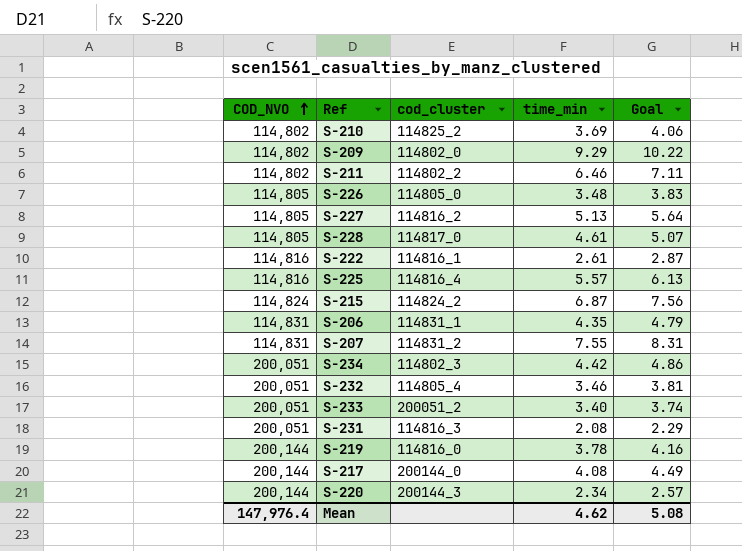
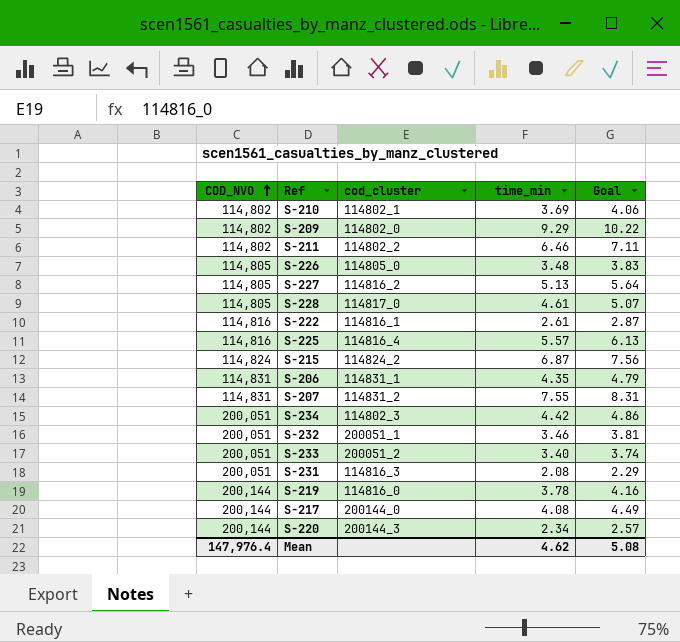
S-210 | cod_cluster: 114825_2 -> 114802_1
S-232 | cod_cluster: 114805_4 -> 200051_1

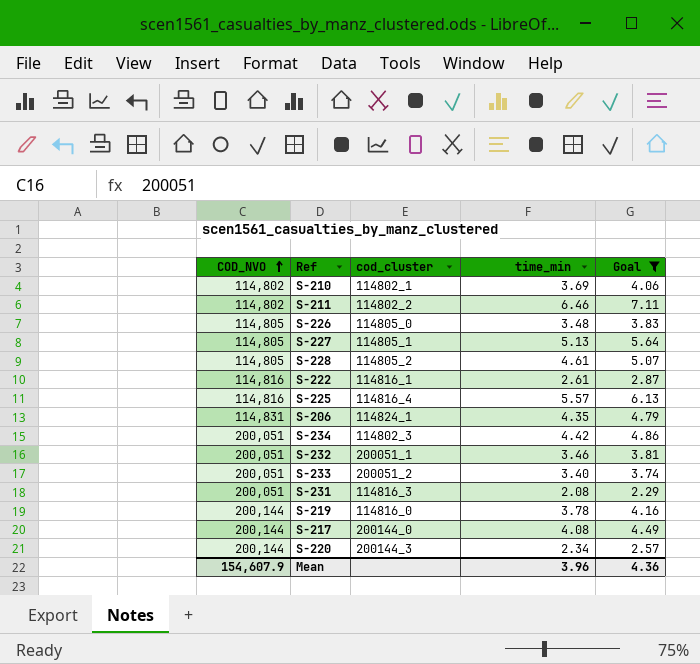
filter: none -> Goal <= 7.11
S-227 | cod_cluster: 114816_2 -> 114805_1
S-228 | cod_cluster: 114817_0 -> 114805_2
S-206 | cod_cluster: 114831_1 -> 114824_1
Mean | COD_NVO: 147,976.4 -> 154,607.9
Mean | time_min: 4.62 -> 3.96
Mean | Goal: 5.08 -> 4.36

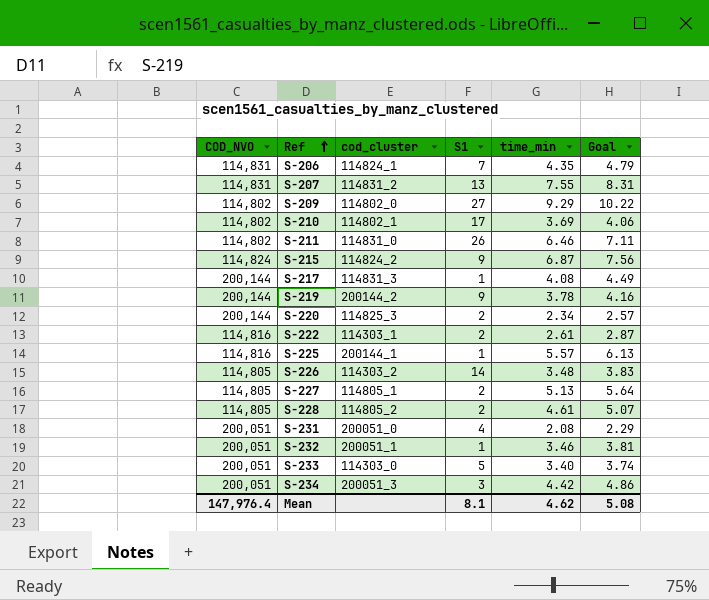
filter: Goal <= 7.11 -> none
row order: COD_NVO ascending -> Ref ascending
column S1 | position: none -> 4
S-211 | cod_cluster: 114802_2 -> 114831_0
S-217 | cod_cluster: 200144_0 -> 114831_3
S-219 | cod_cluster: 114816_0 -> 200144_2
S-220 | cod_cluster: 200144_3 -> 114825_3
S-222 | cod_cluster: 114816_1 -> 114303_1
S-225 | cod_cluster: 114816_4 -> 200144_1
S-226 | cod_cluster: 114805_0 -> 114303_2
S-231 | cod_cluster: 114816_3 -> 200051_0
S-233 | cod_cluster: 200051_2 -> 114303_0
S-234 | cod_cluster: 114802_3 -> 200051_3
Mean | COD_NVO: 154,607.9 -> 147,976.4
Mean | time_min: 3.96 -> 4.62
Mean | Goal: 4.36 -> 5.08

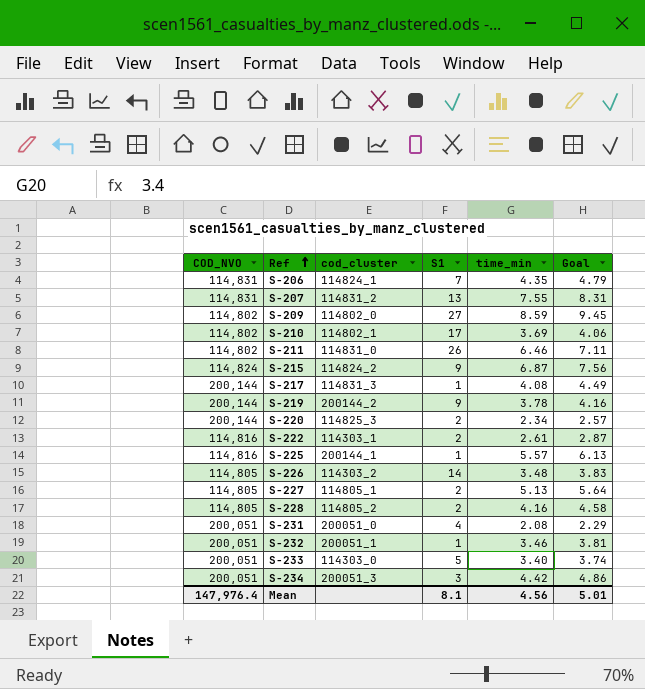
S-209 | time_min: 9.29 -> 8.59
S-209 | Goal: 10.22 -> 9.45
S-228 | time_min: 4.61 -> 4.16
S-228 | Goal: 5.07 -> 4.58
Mean | time_min: 4.62 -> 4.56
Mean | Goal: 5.08 -> 5.01

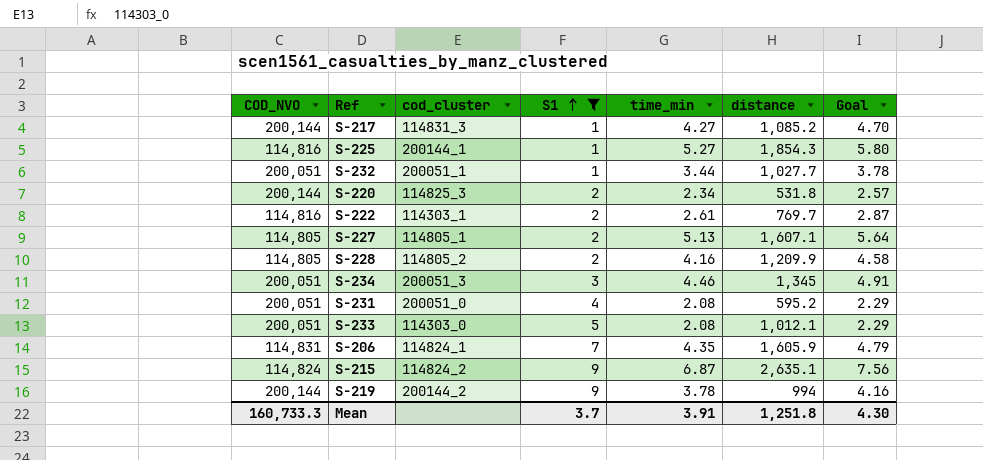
filter: none -> S1 <= 9
row order: Ref ascending -> S1 ascending
column distance | position: none -> 6
S-217 | time_min: 4.08 -> 4.27
S-217 | Goal: 4.49 -> 4.70
S-225 | time_min: 5.57 -> 5.27
S-225 | Goal: 6.13 -> 5.80
S-232 | time_min: 3.46 -> 3.44
S-232 | Goal: 3.81 -> 3.78
S-234 | time_min: 4.42 -> 4.46
S-234 | Goal: 4.86 -> 4.91
S-233 | time_min: 3.40 -> 2.08
S-233 | Goal: 3.74 -> 2.29
Mean | COD_NVO: 147,976.4 -> 160,733.3
Mean | S1: 8.1 -> 3.7
Mean | time_min: 4.56 -> 3.91
Mean | Goal: 5.01 -> 4.30

